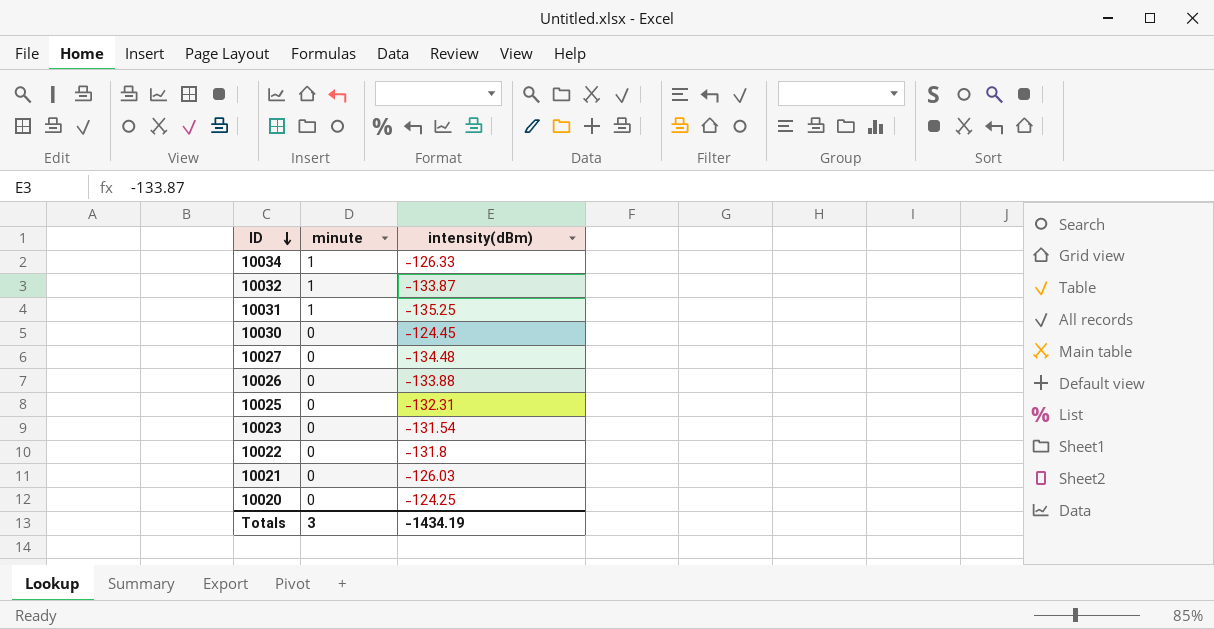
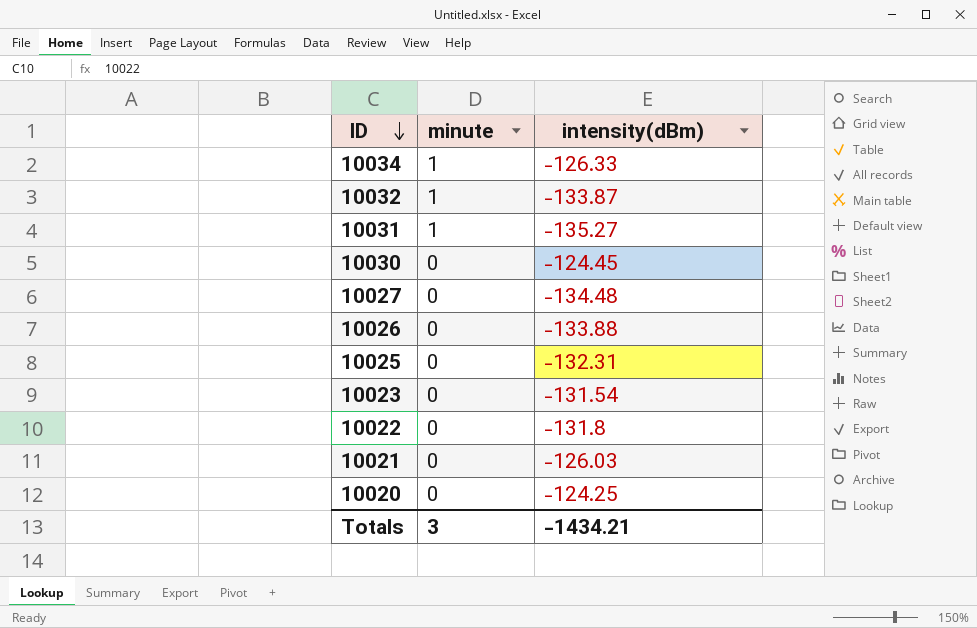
10031 | intensity(dBm): -135.25 -> -135.27
Totals | intensity(dBm): -1434.19 -> -1434.21

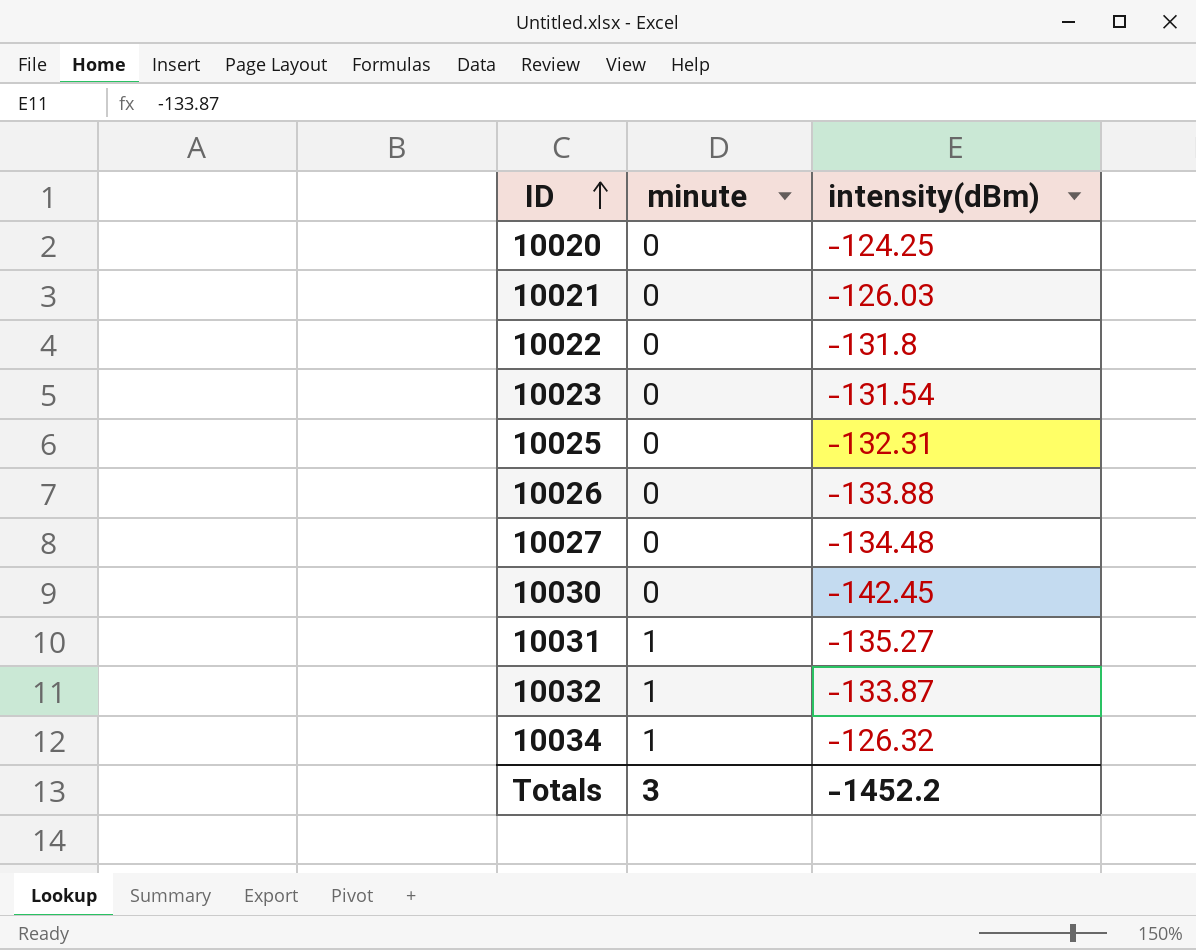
row order: ID descending -> ID ascending
10030 | intensity(dBm): -124.45 -> -142.45
10034 | intensity(dBm): -126.33 -> -126.32
Totals | intensity(dBm): -1434.21 -> -1452.2

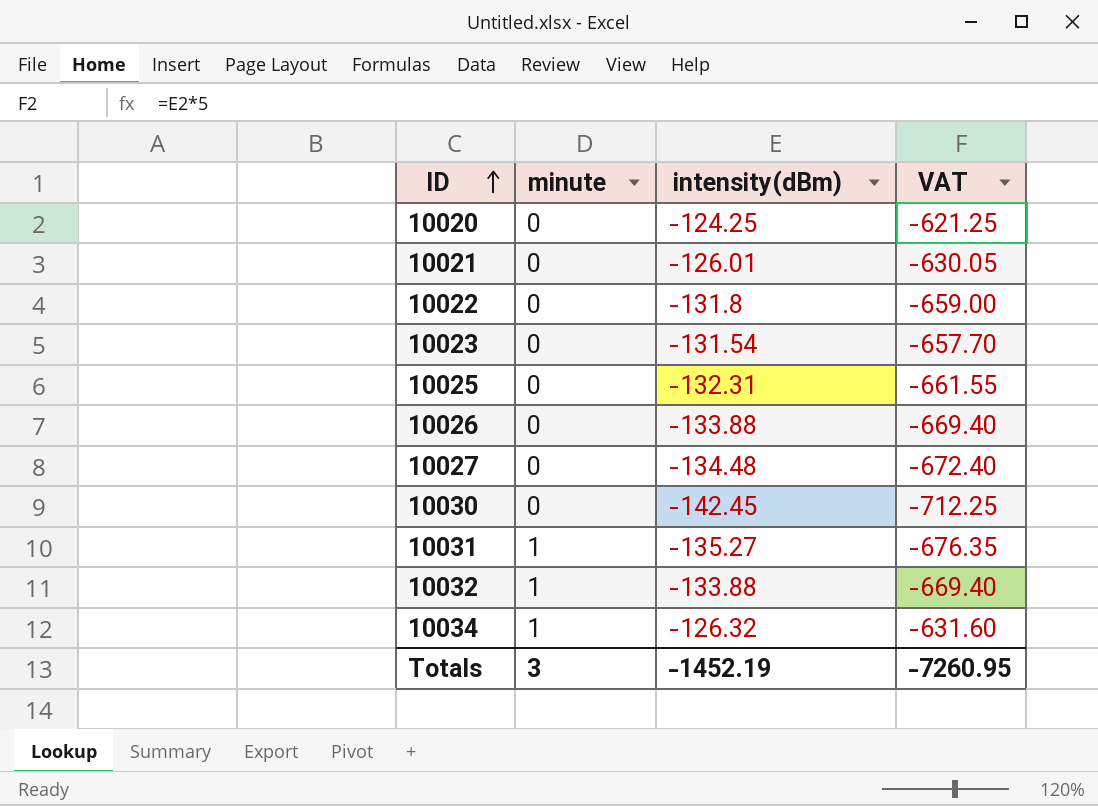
column VAT | formula: none -> [intensity(dBm)] * 5
10021 | intensity(dBm): -126.03 -> -126.01
10032 | intensity(dBm): -133.87 -> -133.88
Totals | intensity(dBm): -1452.2 -> -1452.19

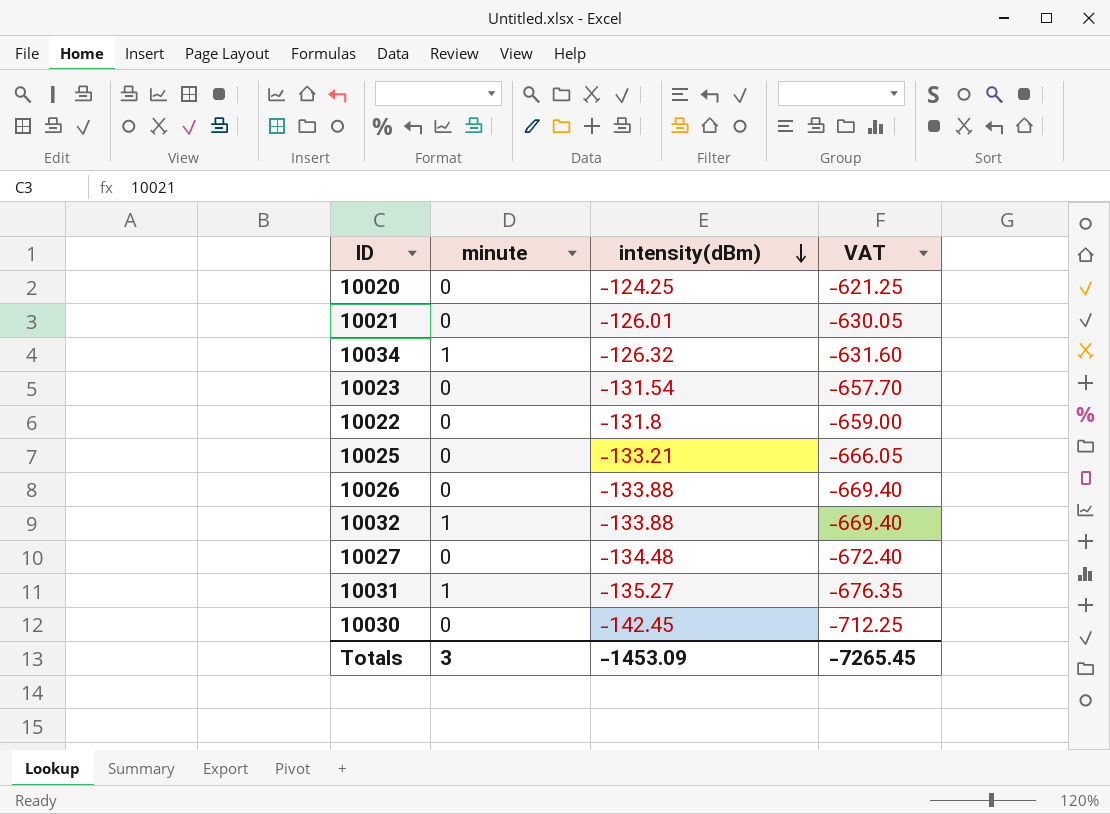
row order: ID ascending -> intensity(dBm) descending
10025 | intensity(dBm): -132.31 -> -133.21
10025 | VAT: -661.55 -> -666.05
Totals | intensity(dBm): -1452.19 -> -1453.09
Totals | VAT: -7260.95 -> -7265.45

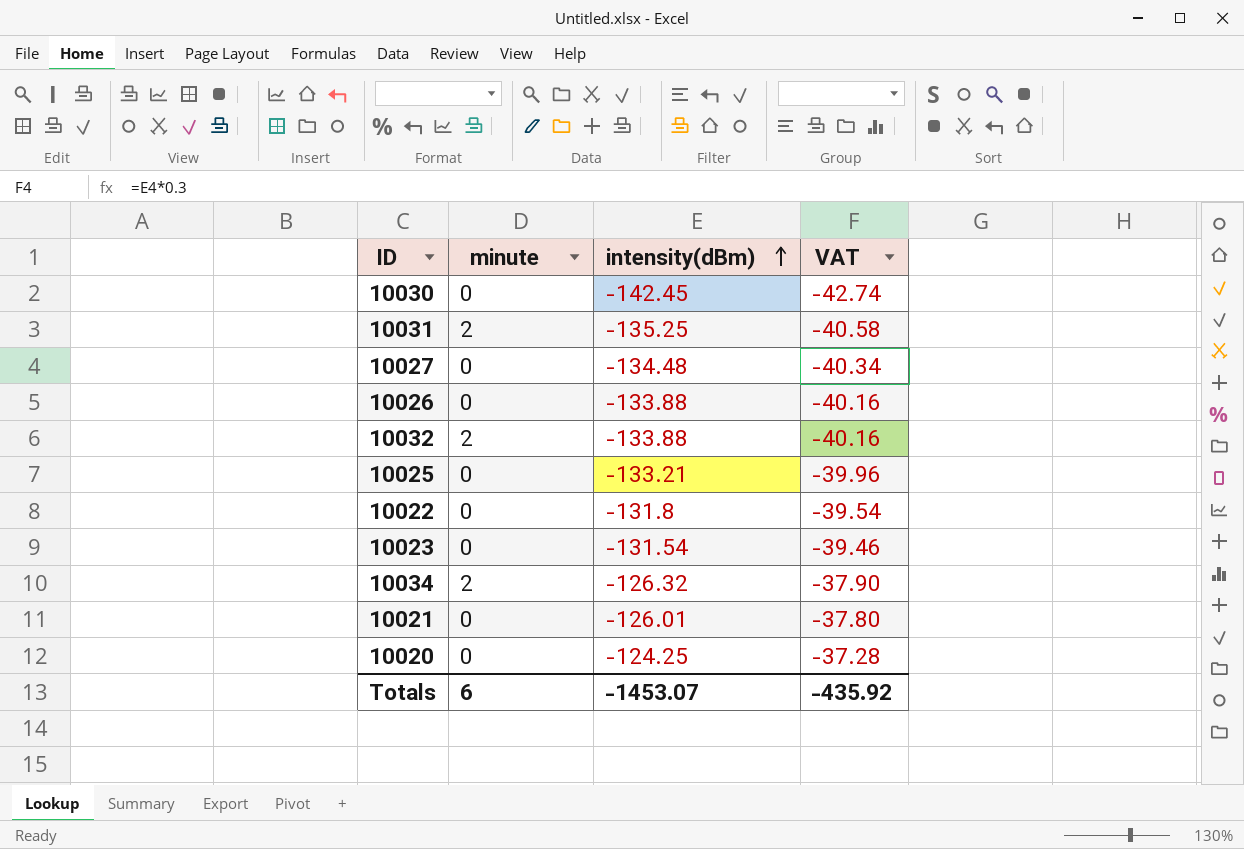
row order: intensity(dBm) descending -> intensity(dBm) ascending
column VAT | formula: [intensity(dBm)] * 5 -> [intensity(dBm)] * 0.3
10031 | minute: 1 -> 2
10031 | intensity(dBm): -135.27 -> -135.25
10032 | minute: 1 -> 2
10034 | minute: 1 -> 2
Totals | minute: 3 -> 6
Totals | intensity(dBm): -1453.09 -> -1453.07
Totals | VAT: -7265.45 -> -435.92

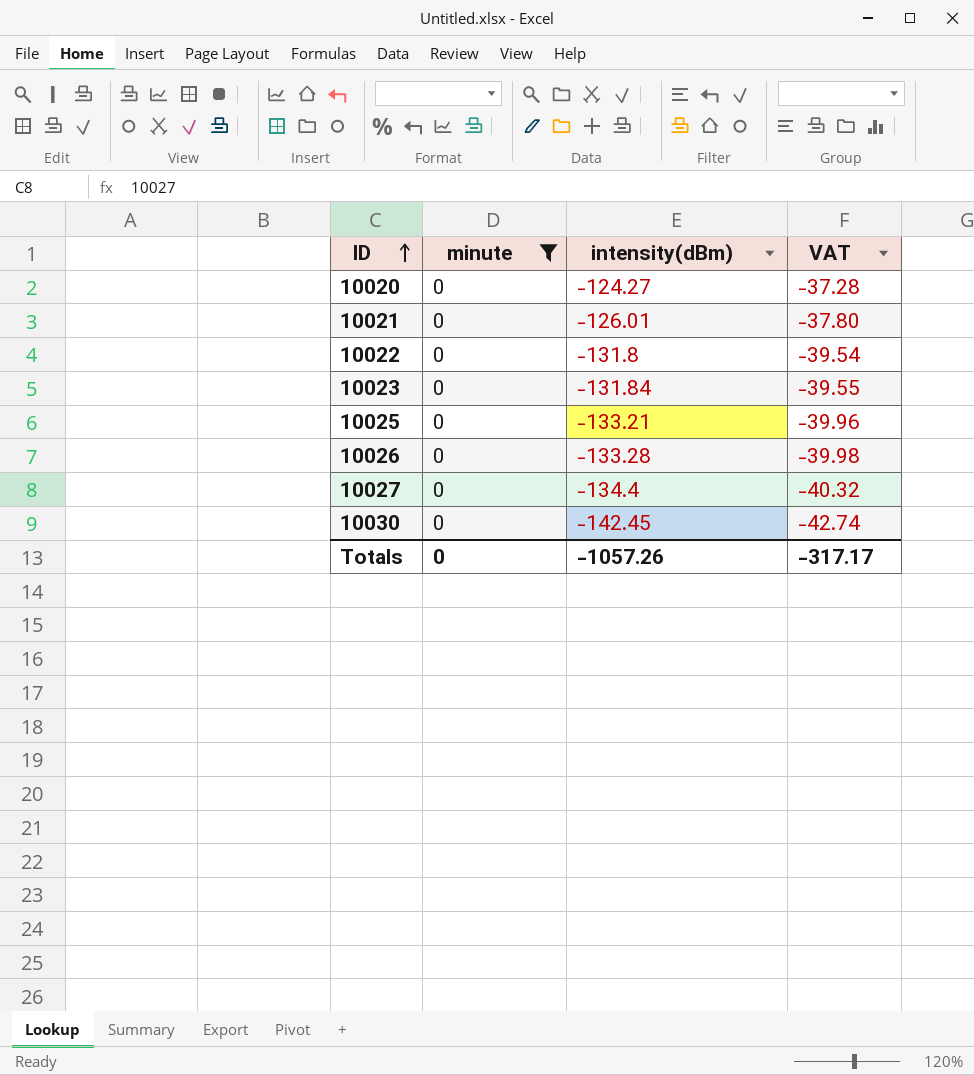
filter: none -> minute = 0
row order: intensity(dBm) ascending -> ID ascending
10020 | intensity(dBm): -124.25 -> -124.27
10023 | intensity(dBm): -131.54 -> -131.84
10023 | VAT: -39.46 -> -39.55
10026 | intensity(dBm): -133.88 -> -133.28
10026 | VAT: -40.16 -> -39.98
10027 | intensity(dBm): -134.48 -> -134.4
10027 | VAT: -40.34 -> -40.32
Totals | minute: 6 -> 0
Totals | intensity(dBm): -1453.07 -> -1057.26
Totals | VAT: -435.92 -> -317.17

